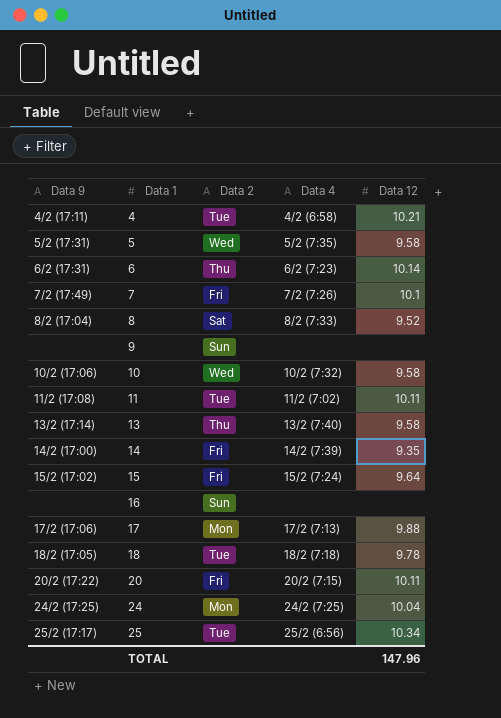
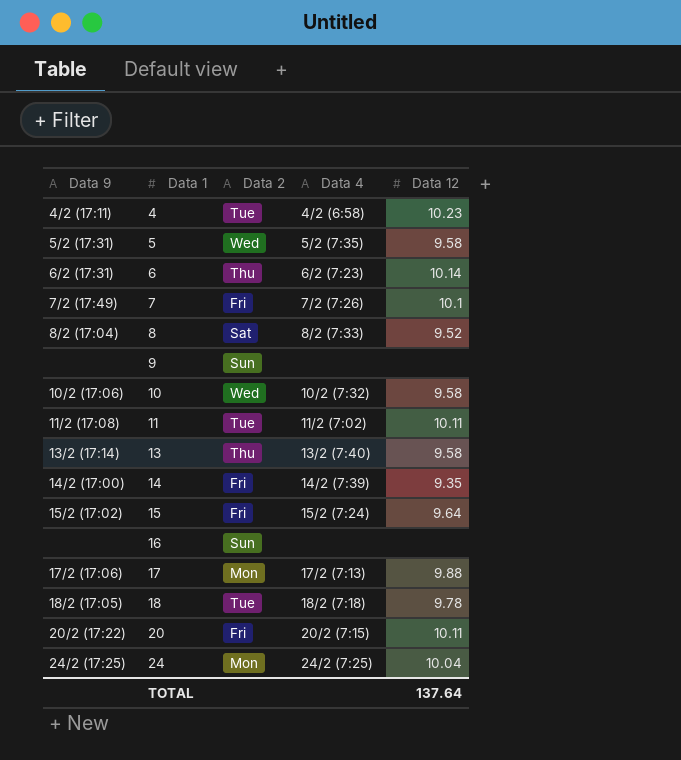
row 25: 25/2 (17:17) | Tue | 25/2 (6:56) | 10.34 -> none
4 | Data 12: 10.21 -> 10.23
TOTAL | Data 12: 147.96 -> 137.64

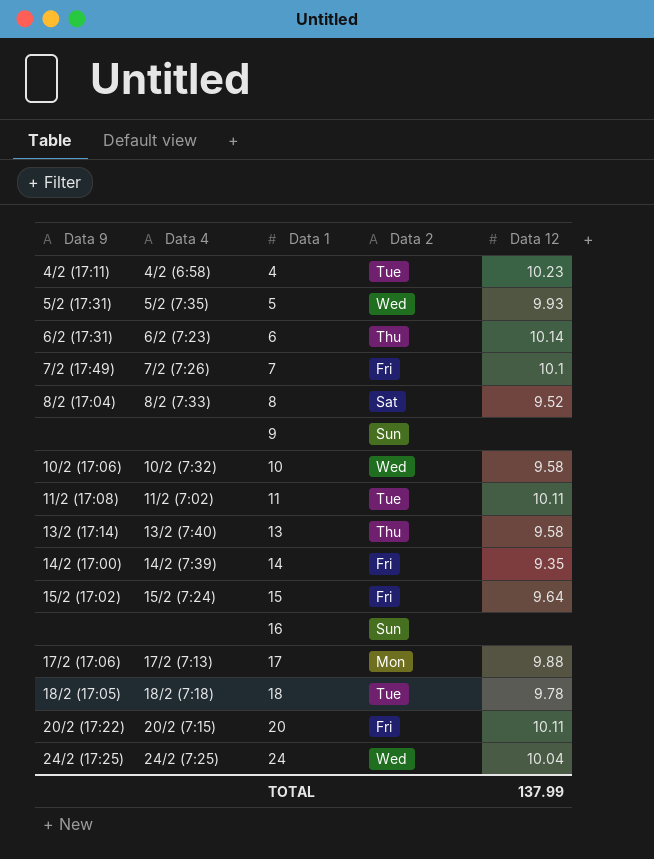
column Data 4 | position: 4 -> 2
5 | Data 12: 9.58 -> 9.93
24 | Data 2: Mon -> Wed
TOTAL | Data 12: 137.64 -> 137.99

